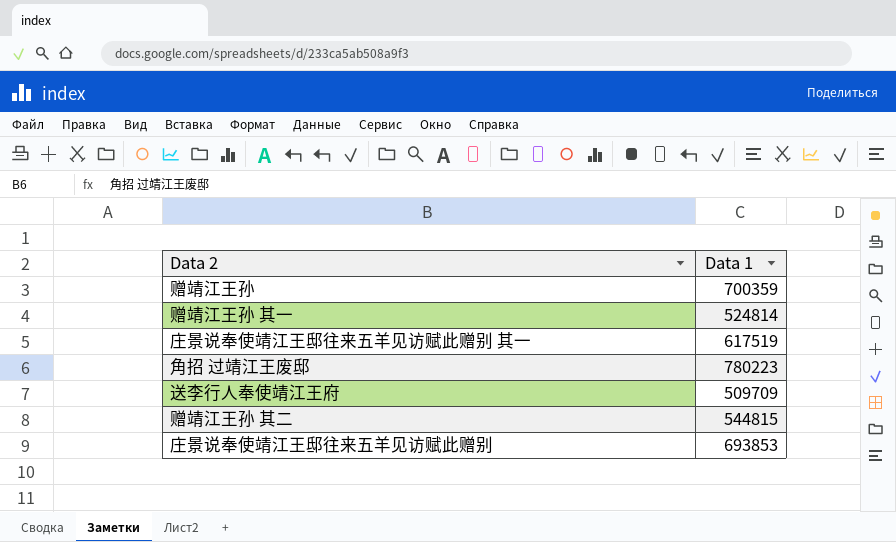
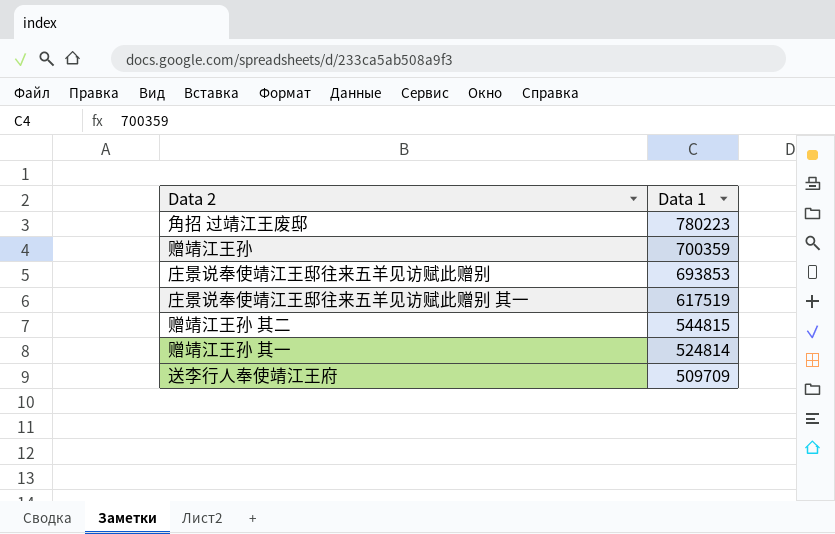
row order: none -> Data 1 descending

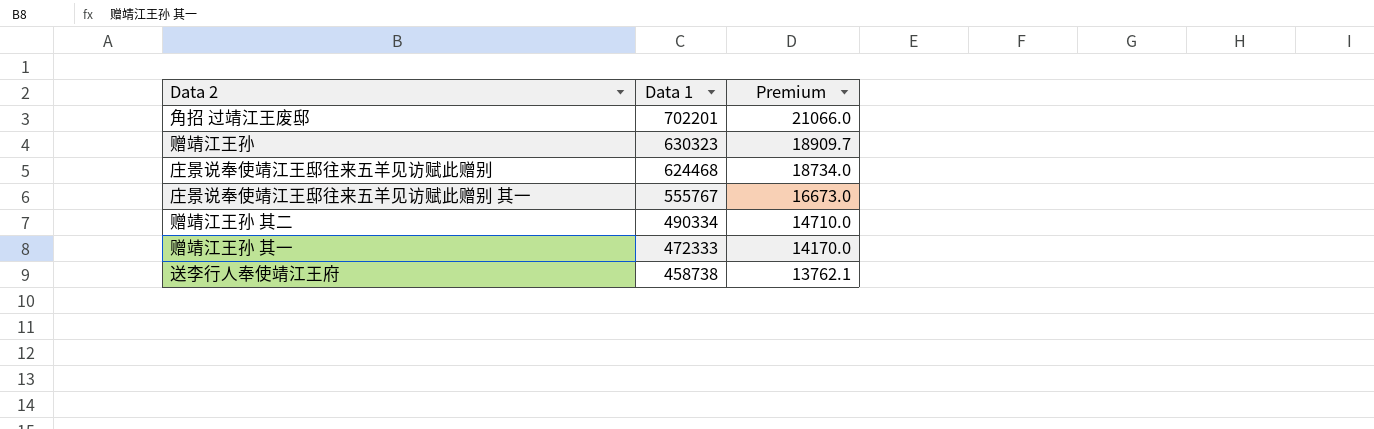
column Premium | formula: none -> [Data 1] * 0.03
角招 过靖江王废邸 | Data 1: 780223 -> 702201
赠靖江王孙 | Data 1: 700359 -> 630323
庄景说奉使靖江王邸往来五羊见访赋此赠别 | Data 1: 693853 -> 624468
庄景说奉使靖江王邸往来五羊见访赋此赠别 其一 | Data 1: 617519 -> 555767
赠靖江王孙 其二 | Data 1: 544815 -> 490334
赠靖江王孙 其一 | Data 1: 524814 -> 472333
送李行人奉使靖江王府 | Data 1: 509709 -> 458738

